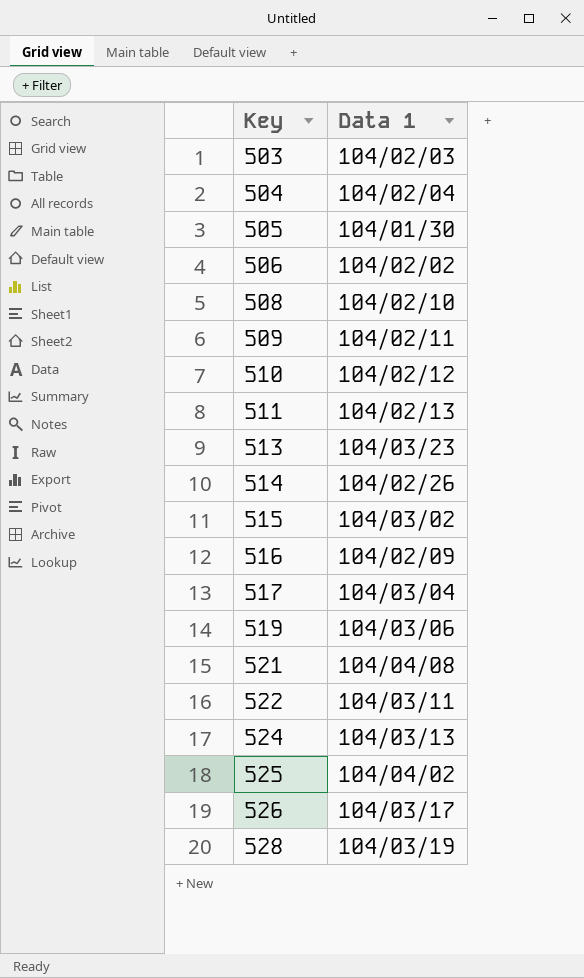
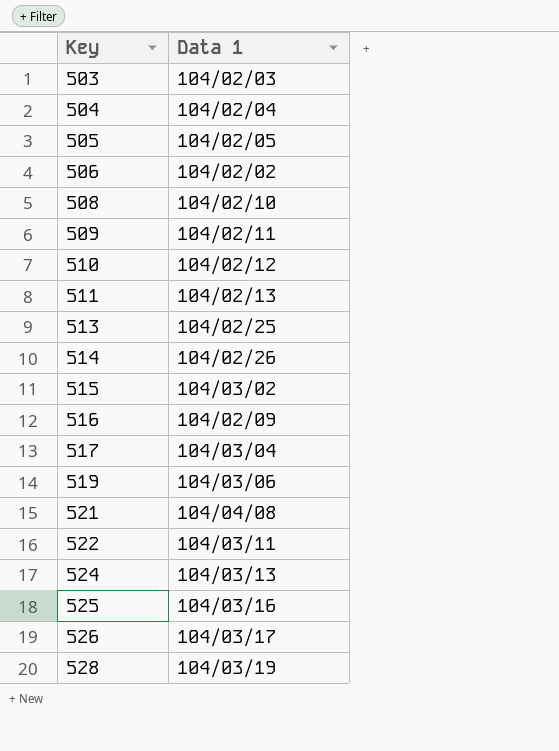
505 | Data 1: 104/01/30 -> 104/02/05
513 | Data 1: 104/03/23 -> 104/02/25
525 | Data 1: 104/04/02 -> 104/03/16

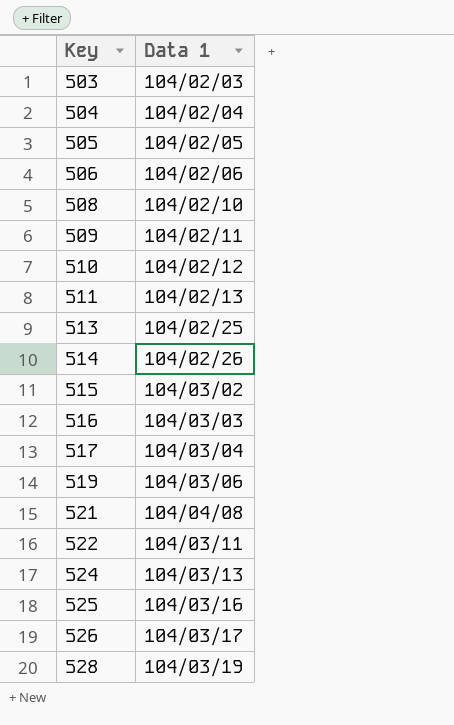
506 | Data 1: 104/02/02 -> 104/02/06
516 | Data 1: 104/02/09 -> 104/03/03

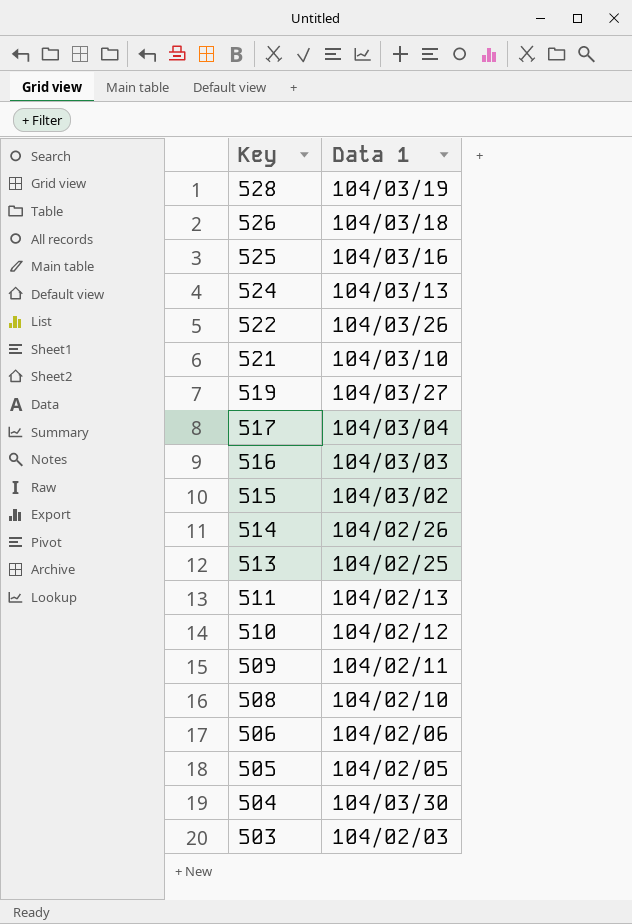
row order: Key ascending -> Key descending
526 | Data 1: 104/03/17 -> 104/03/18
522 | Data 1: 104/03/11 -> 104/03/26
521 | Data 1: 104/04/08 -> 104/03/10
519 | Data 1: 104/03/06 -> 104/03/27
504 | Data 1: 104/02/04 -> 104/03/30

